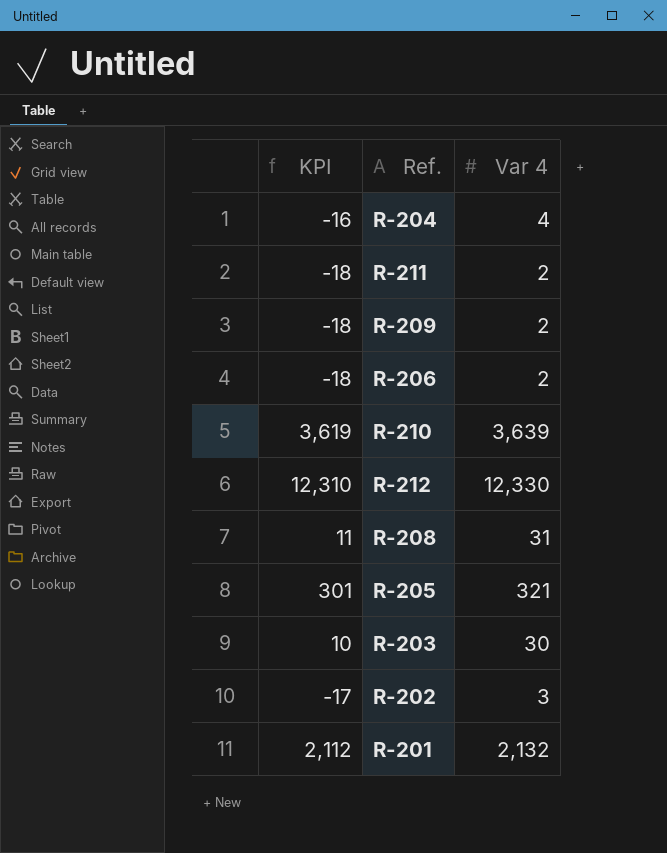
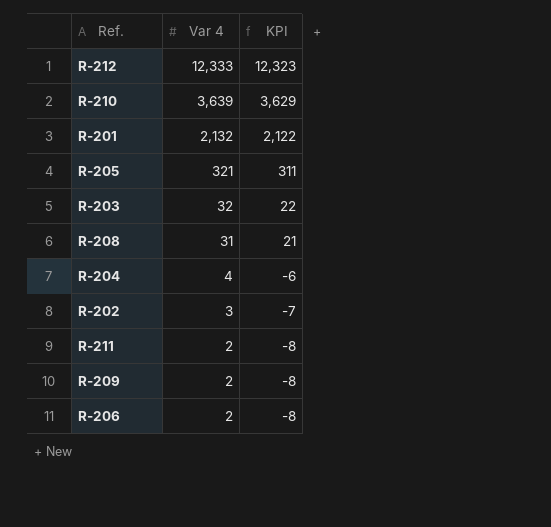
row order: none -> Var 4 descending
column KPI | formula: [Var 4] - 20 -> [Var 4] - 10
column KPI | position: 1 -> 3
R-212 | Var 4: 12,330 -> 12,333
R-203 | Var 4: 30 -> 32

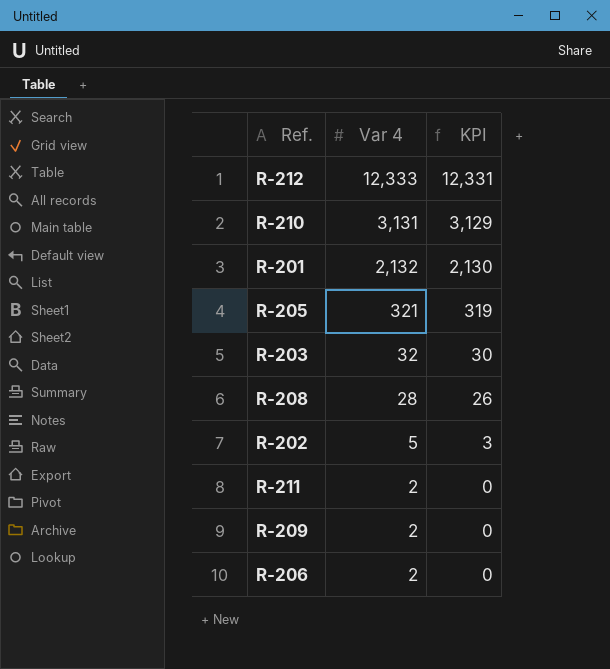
column KPI | formula: [Var 4] - 10 -> [Var 4] - 2
row R-204: 4 | -6 -> none
R-210 | Var 4: 3,639 -> 3,131
R-208 | Var 4: 31 -> 28
R-202 | Var 4: 3 -> 5

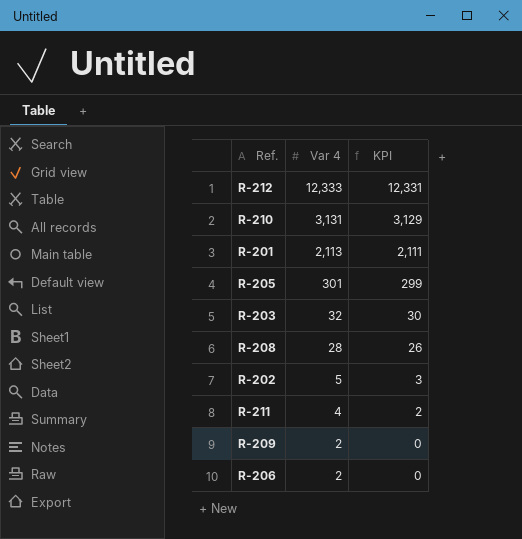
R-201 | Var 4: 2,132 -> 2,113
R-201 | KPI: 2,130 -> 2,111
R-205 | Var 4: 321 -> 301
R-205 | KPI: 319 -> 299
R-211 | Var 4: 2 -> 4
R-211 | KPI: 0 -> 2

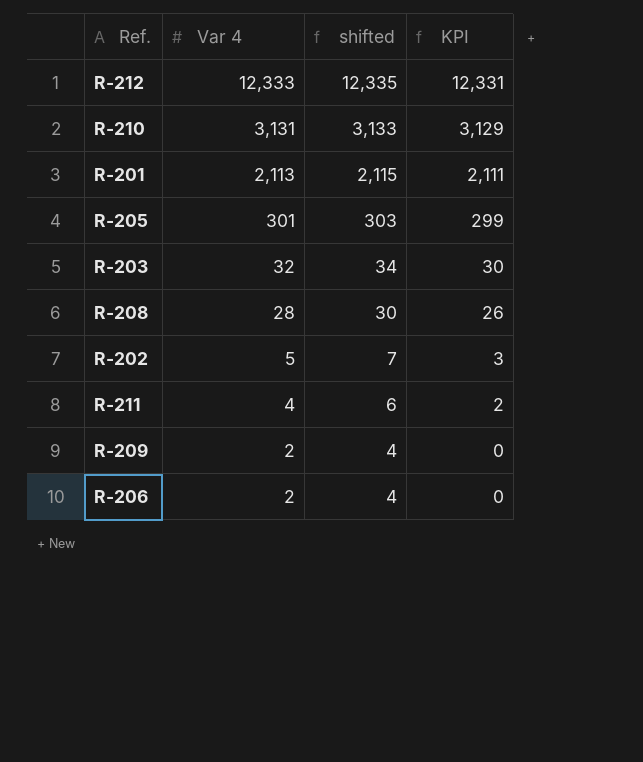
column shifted | formula: none -> [Var 4] + 2

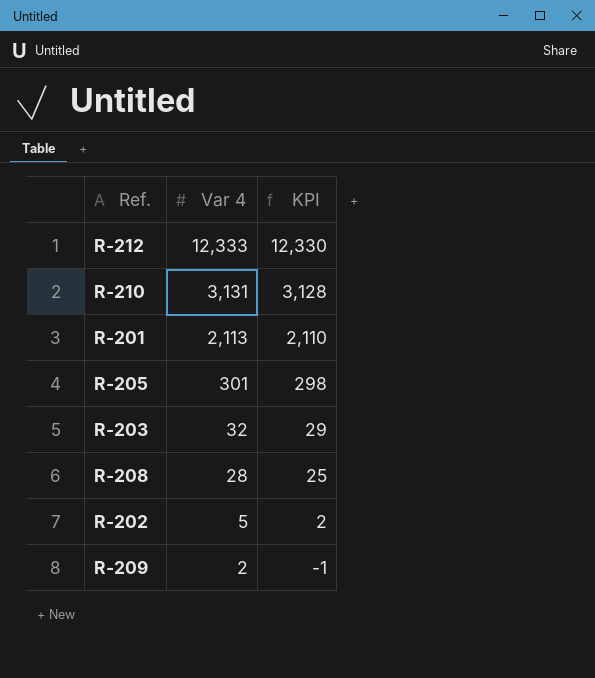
column shifted | formula: [Var 4] + 2 -> none
column KPI | formula: [Var 4] - 2 -> [Var 4] - 3
row R-211: 4 | 6 | 2 -> none
row R-206: 2 | 4 | 0 -> none

